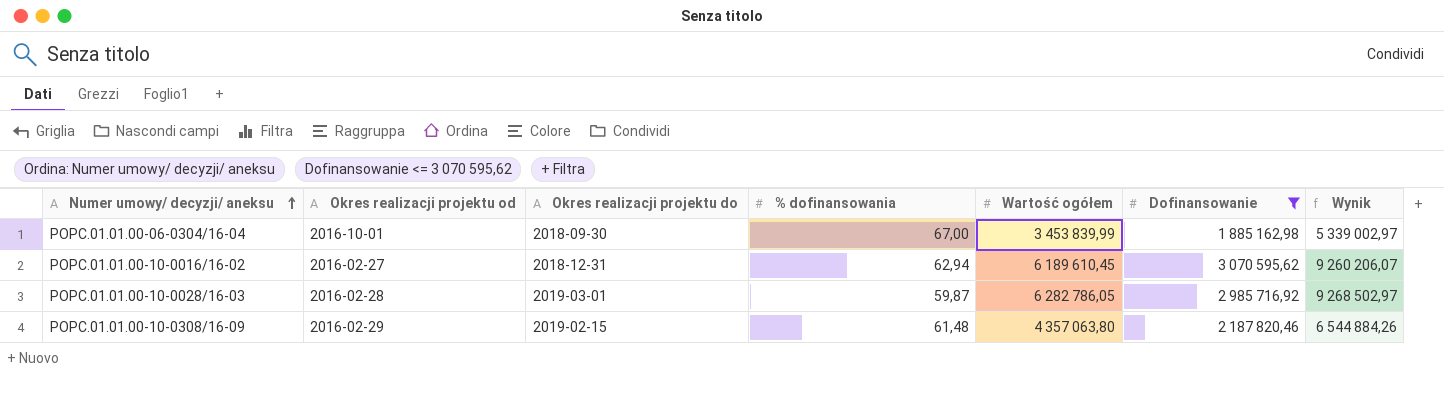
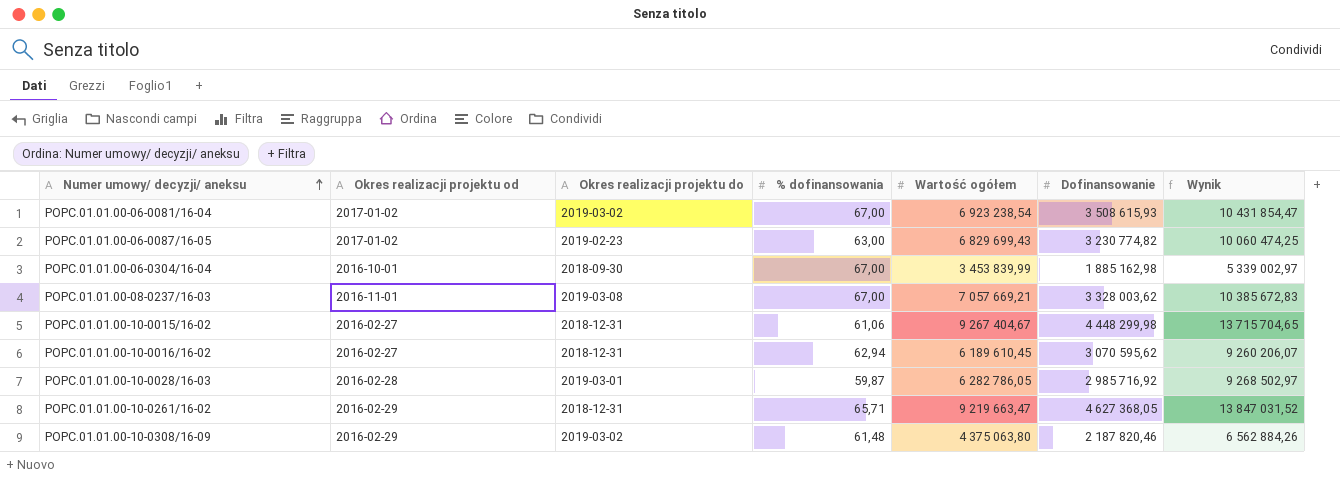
filter: Dofinansowanie <= 3 070 595,62 -> none
POPC.01.01.00-10-0308/16-09 | Okres realizacji projektu do: 2019-02-15 -> 2019-03-02
POPC.01.01.00-10-0308/16-09 | Wartość ogółem: 4 357 063,80 -> 4 375 063,80
POPC.01.01.00-10-0308/16-09 | Wynik: 6 544 884,26 -> 6 562 884,26

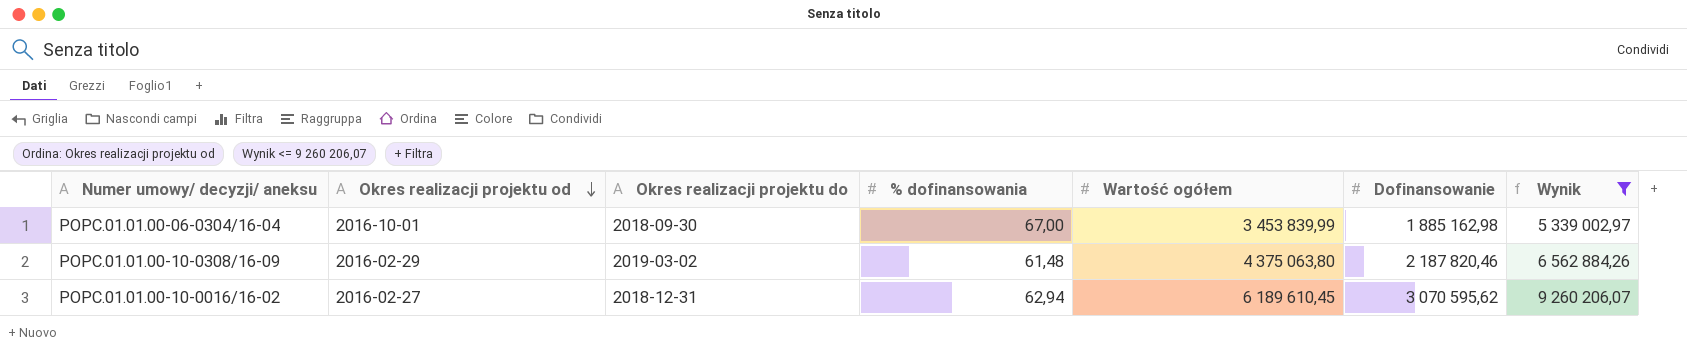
filter: none -> Wynik <= 9 260 206,07
row order: Numer umowy/ decyzji/ aneksu ascending -> Okres realizacji projektu od descending

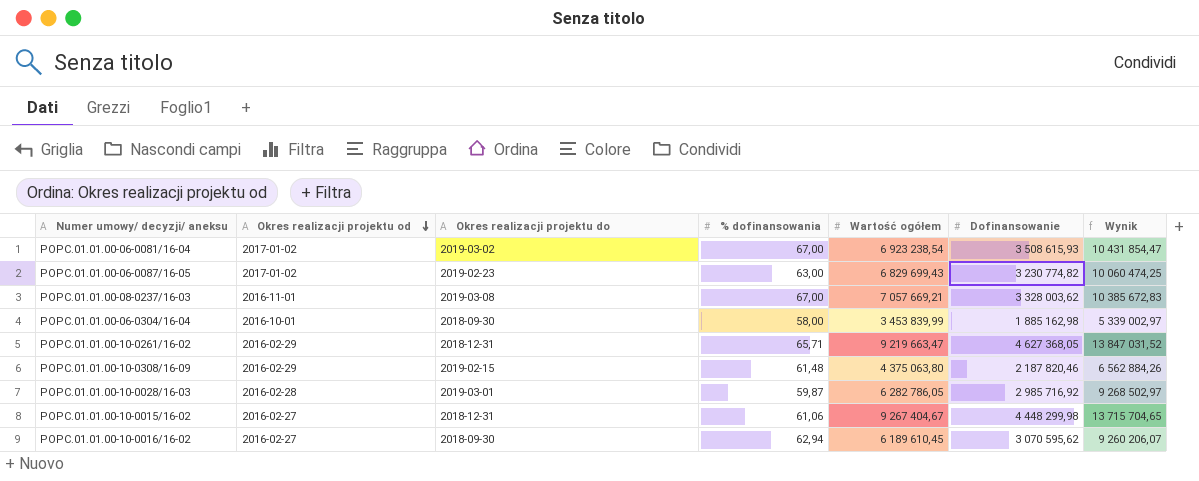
filter: Wynik <= 9 260 206,07 -> none
POPC.01.01.00-06-0304/16-04 | % dofinansowania: 67,00 -> 58,00
POPC.01.01.00-10-0308/16-09 | Okres realizacji projektu do: 2019-03-02 -> 2019-02-15
POPC.01.01.00-10-0016/16-02 | Okres realizacji projektu do: 2018-12-31 -> 2018-09-30

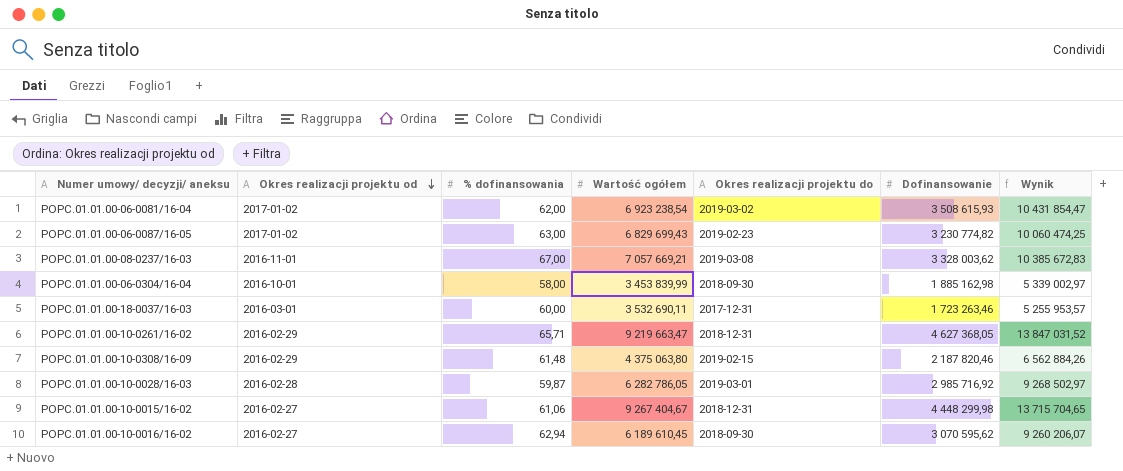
column Okres realizacji projektu do | position: 3 -> 5
POPC.01.01.00-06-0081/16-04 | % dofinansowania: 67,00 -> 62,00
row POPC.01.01.00-18-0037/16-03: none -> 2016-03-01 | 60,00 | 3 532 690,11 | 2017-12-31 | 1 723 263,46 | 5 255 953,57

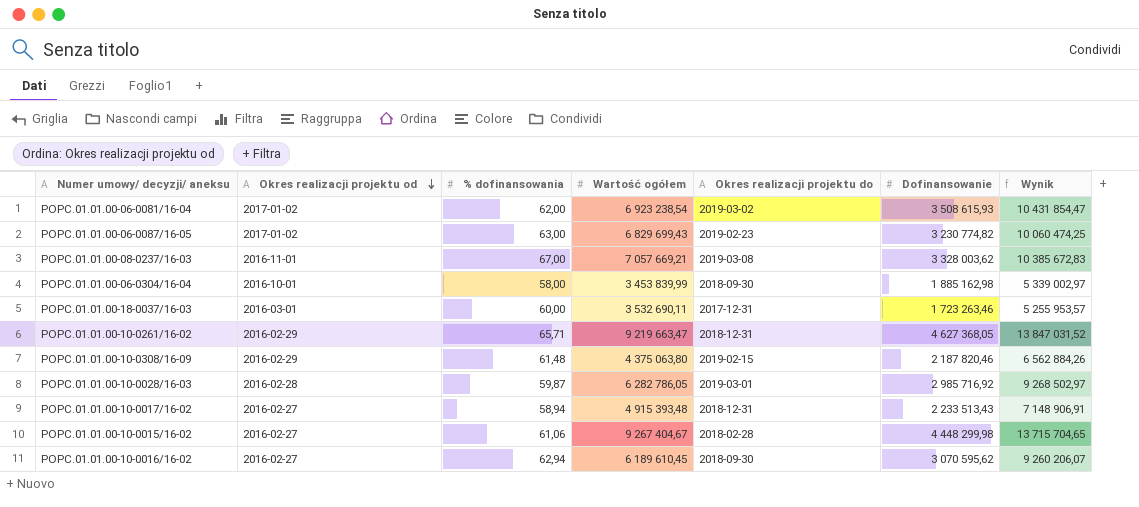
row POPC.01.01.00-10-0017/16-02: none -> 2016-02-27 | 58,94 | 4 915 393,48 | 2018-12-31 | 2 233 513,43 | 7 148 906,91
POPC.01.01.00-10-0015/16-02 | Okres realizacji projektu do: 2018-12-31 -> 2018-02-28

